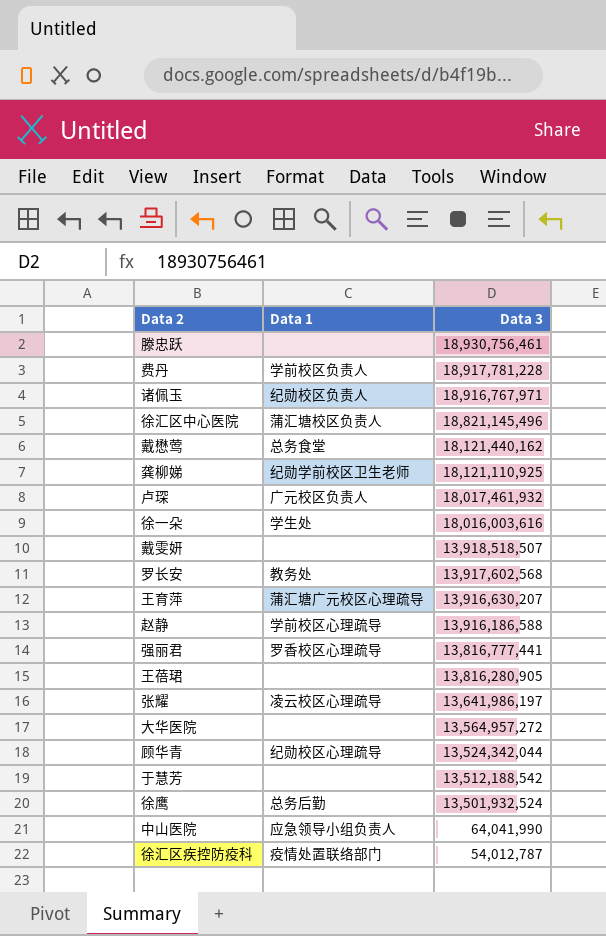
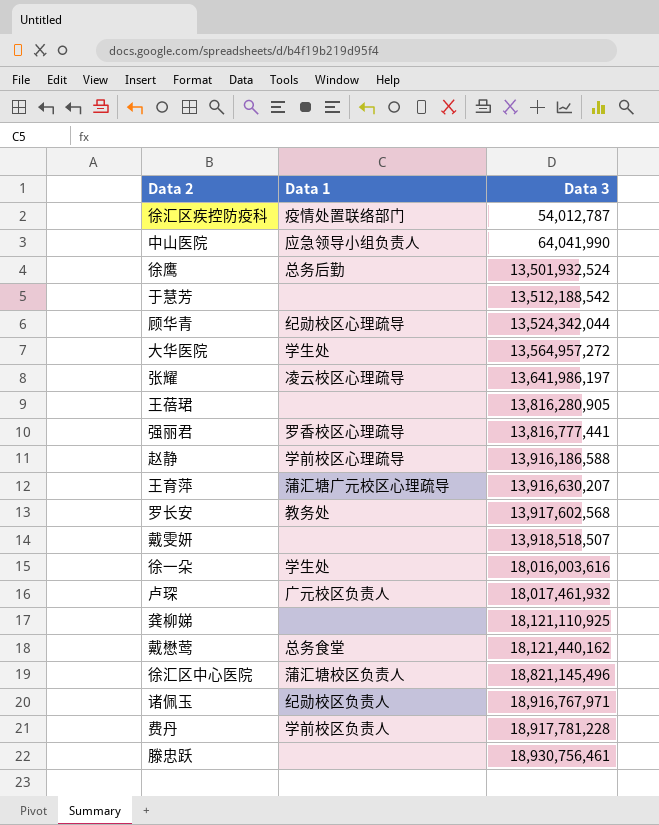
row order: Data 3 descending -> Data 3 ascending
大华医院 | Data 1: none -> 学生处
龚柳娣 | Data 1: 纪勋学前校区卫生老师 -> none

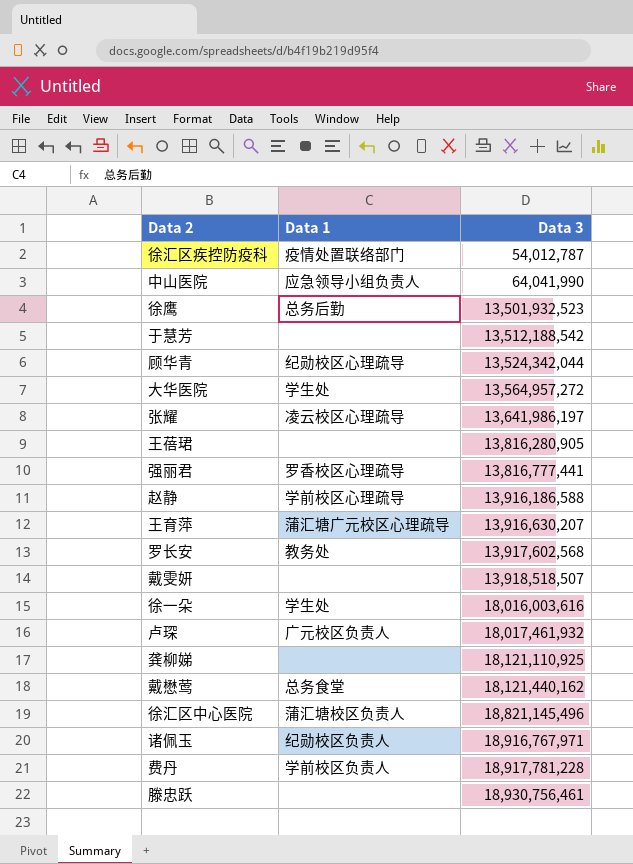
徐鹰 | Data 3: 13,501,932,524 -> 13,501,932,523

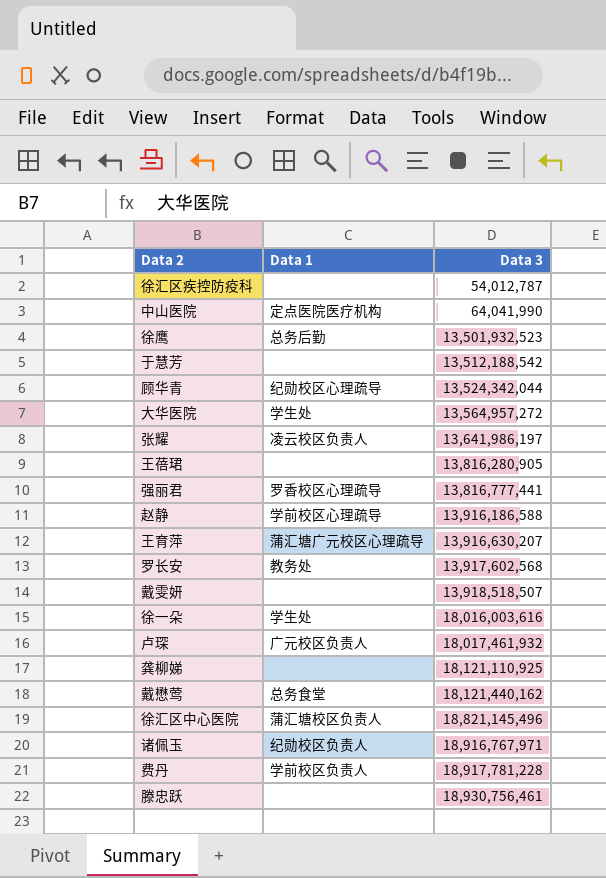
徐汇区疾控防疫科 | Data 1: 疫情处置联络部门 -> none
中山医院 | Data 1: 应急领导小组负责人 -> 定点医院医疗机构
张耀 | Data 1: 凌云校区心理疏导 -> 凌云校区负责人

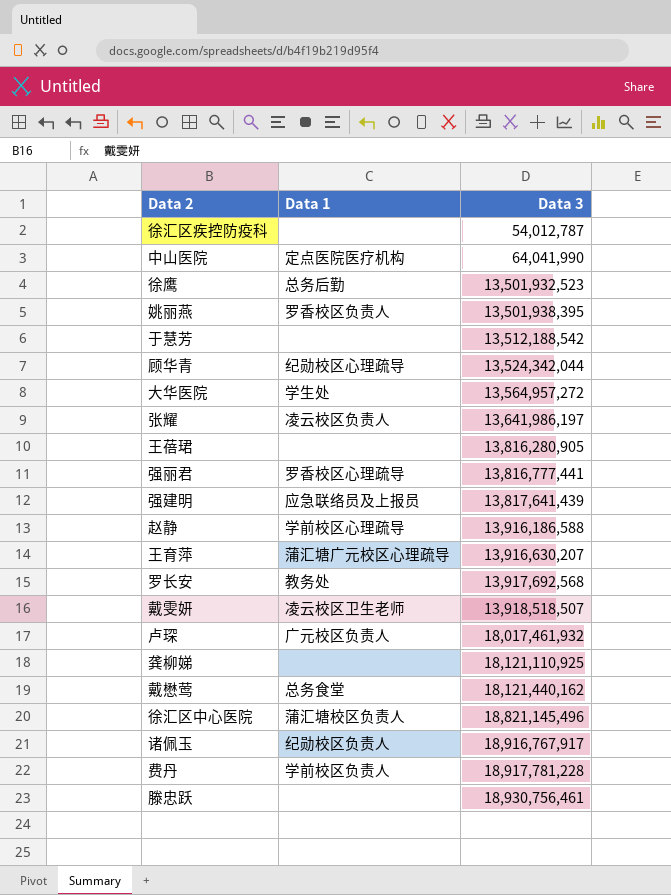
row 徐一朵: 学生处 | 18,016,003,616 -> none
row 姚丽燕: none -> 罗香校区负责人 | 13,501,938,395
row 强建明: none -> 应急联络员及上报员 | 13,817,641,439
罗长安 | Data 3: 13,917,602,568 -> 13,917,692,568
戴雯妍 | Data 1: none -> 凌云校区卫生老师
诸佩玉 | Data 3: 18,916,767,971 -> 18,916,767,917

